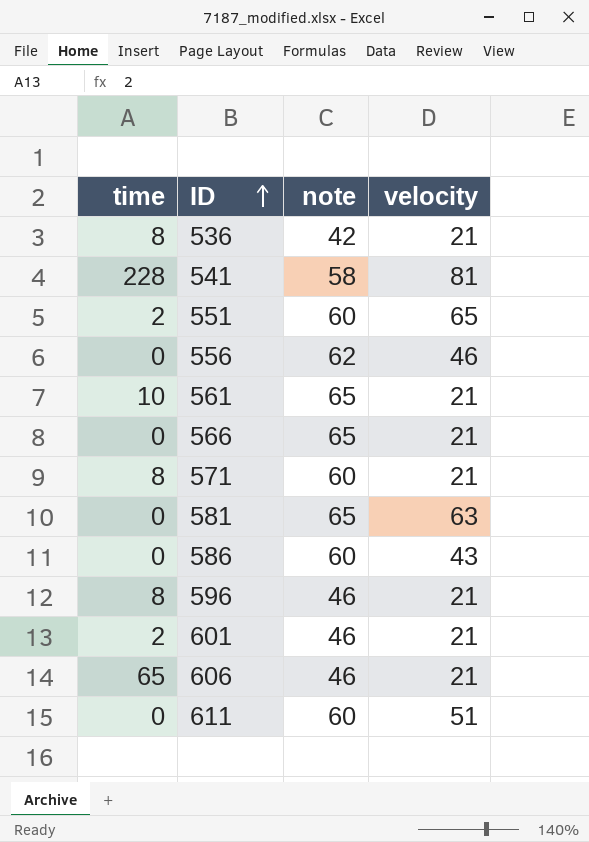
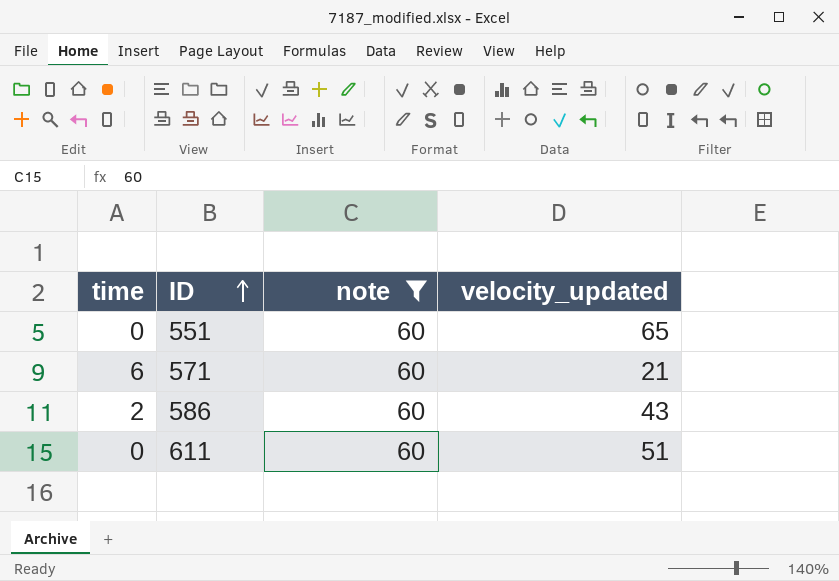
filter: none -> note = 60
column name: velocity -> velocity_updated
551 | time: 2 -> 0
571 | time: 8 -> 6
586 | time: 0 -> 2

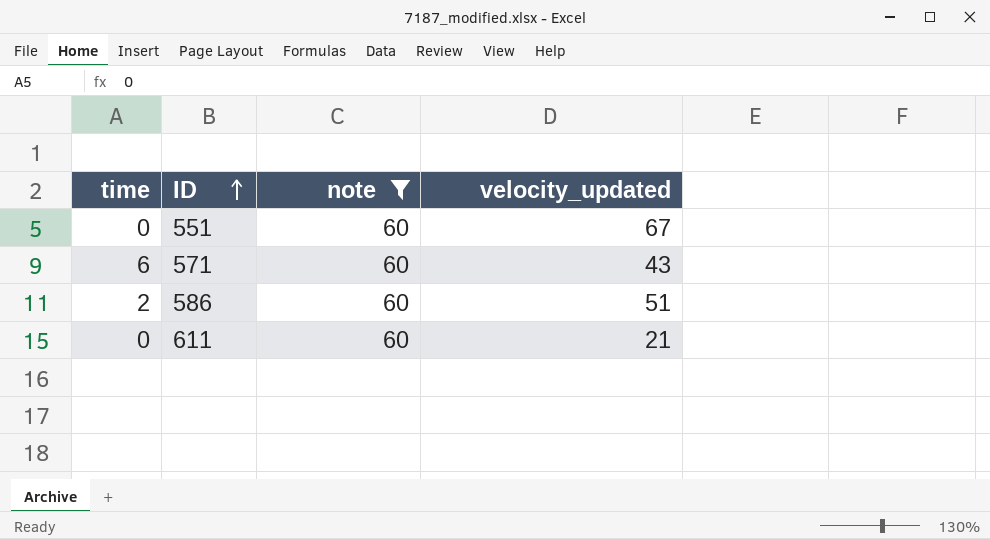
551 | velocity_updated: 65 -> 67
571 | velocity_updated: 21 -> 43
586 | velocity_updated: 43 -> 51
611 | velocity_updated: 51 -> 21

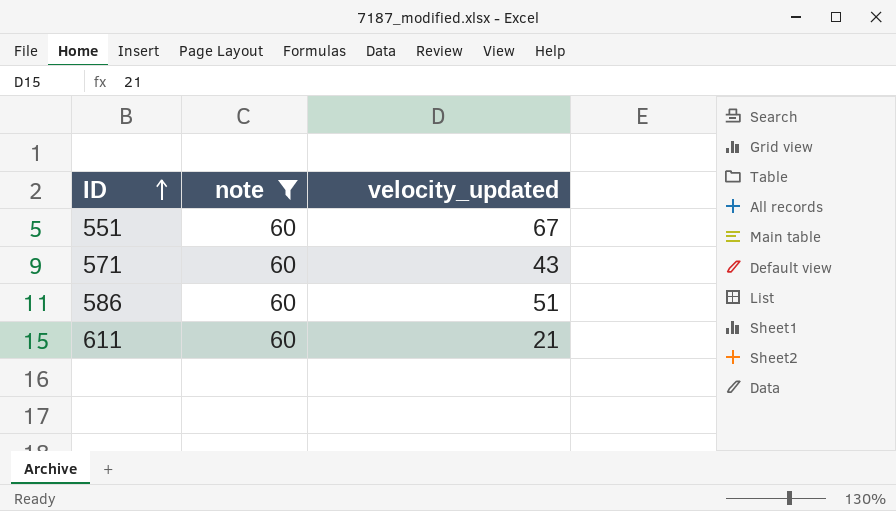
column time | position: 1 -> none

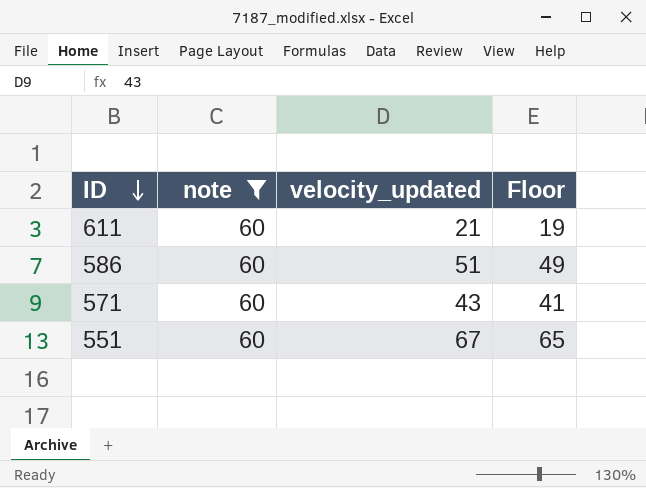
row order: ID ascending -> ID descending
column Floor | formula: none -> [velocity_updated] - 2

